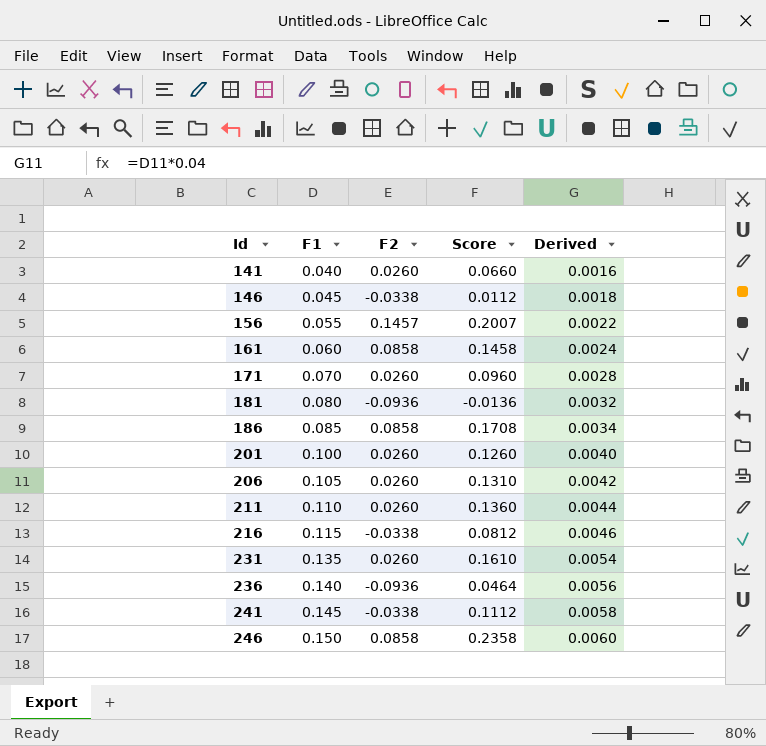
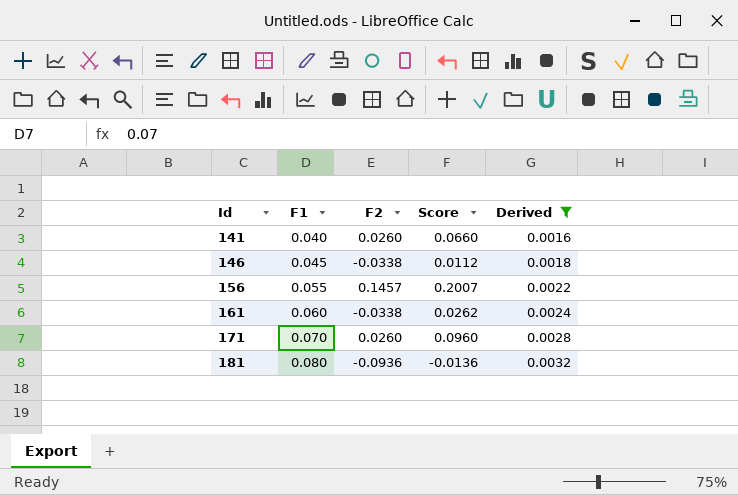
filter: none -> Derived <= 0.0032
161 | F2: 0.0858 -> -0.0338
161 | Score: 0.1458 -> 0.0262

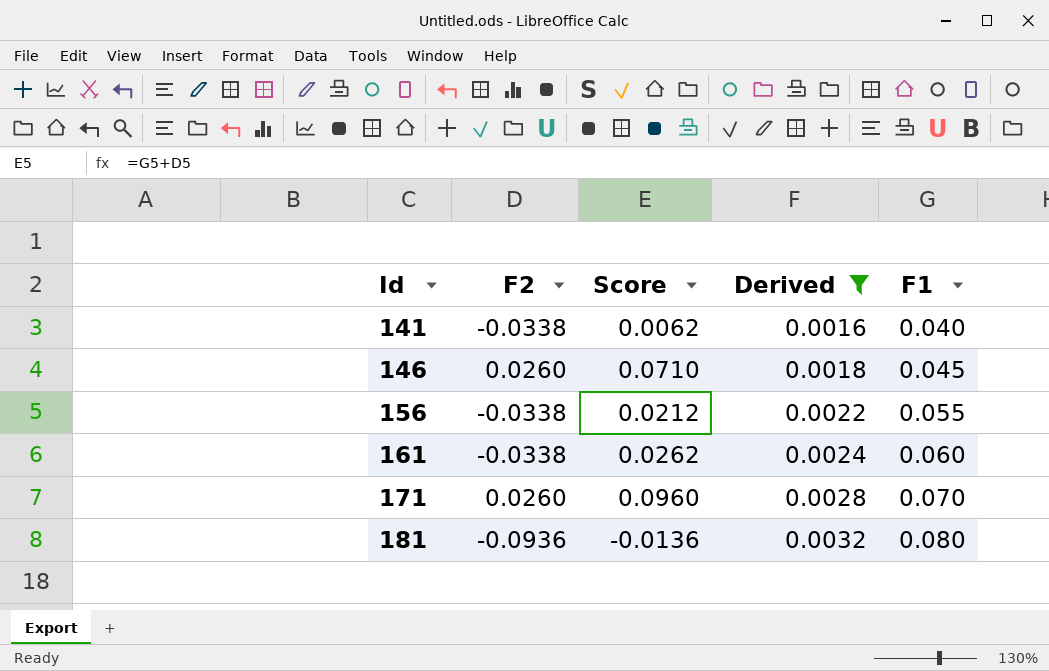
column F1 | position: 2 -> 5
141 | F2: 0.0260 -> -0.0338
141 | Score: 0.0660 -> 0.0062
146 | F2: -0.0338 -> 0.0260
146 | Score: 0.0112 -> 0.0710
156 | F2: 0.1457 -> -0.0338
156 | Score: 0.2007 -> 0.0212

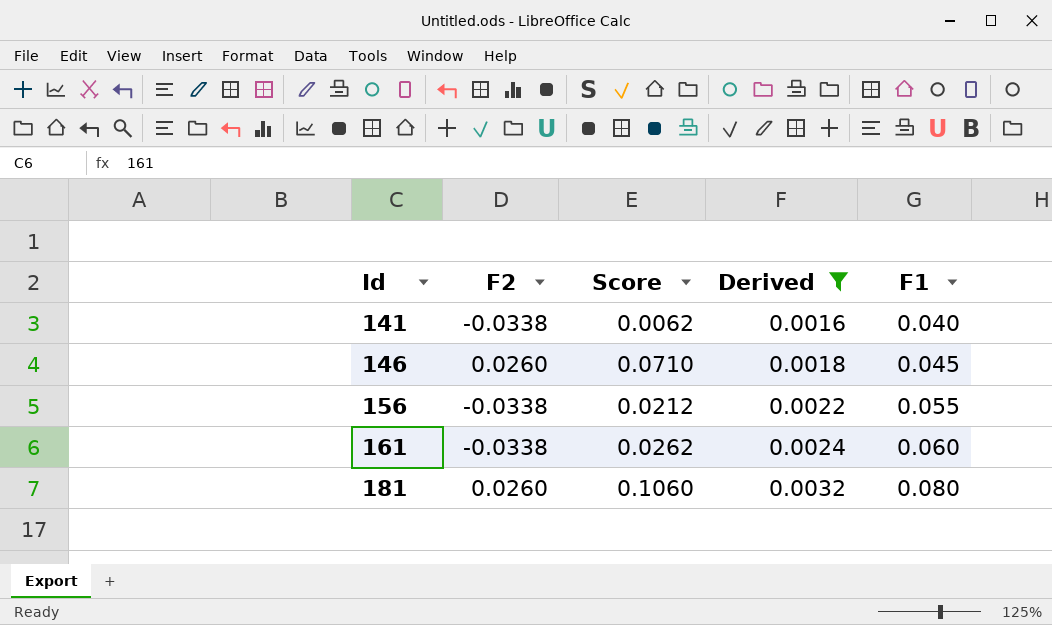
row 171: 0.0260 | 0.0960 | 0.0028 | 0.070 -> none
181 | F2: -0.0936 -> 0.0260
181 | Score: -0.0136 -> 0.1060

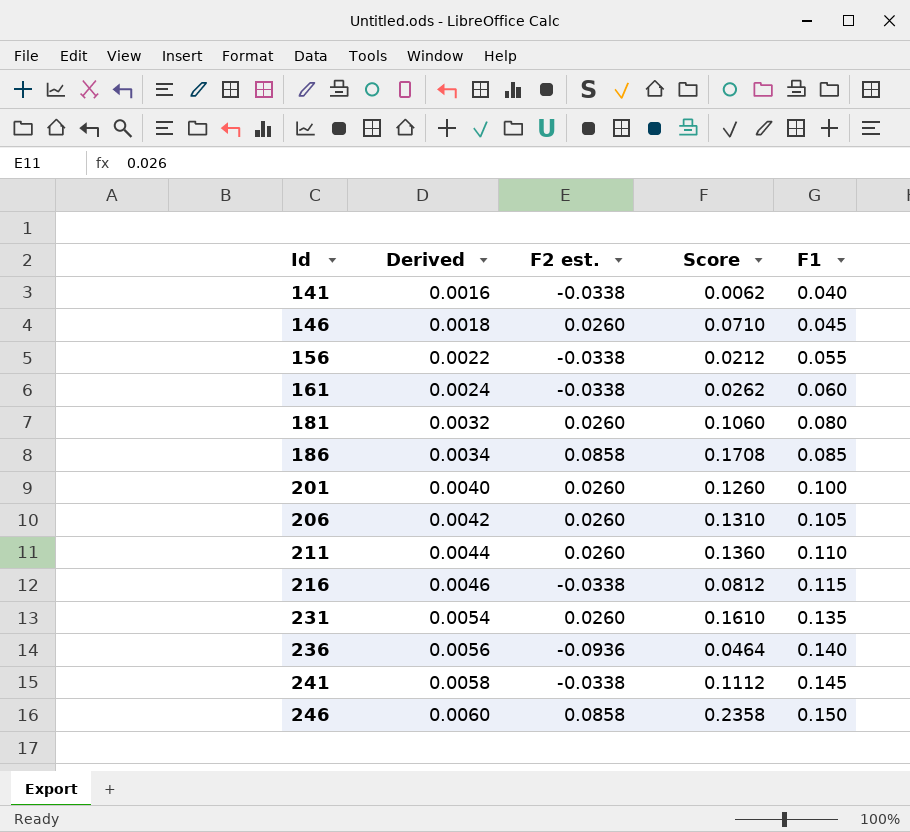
filter: Derived <= 0.0032 -> none
column Derived | position: 4 -> 2
column name: F2 -> F2 est.

